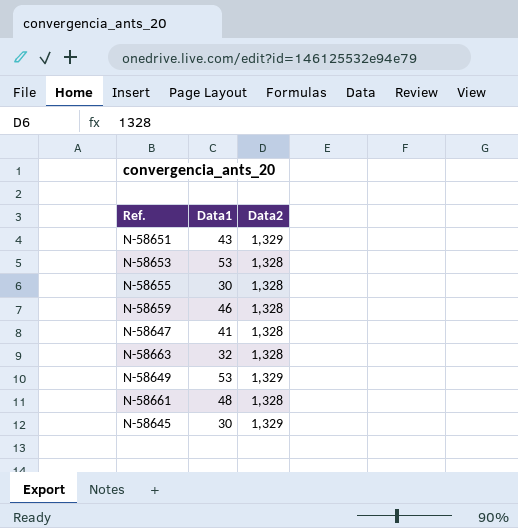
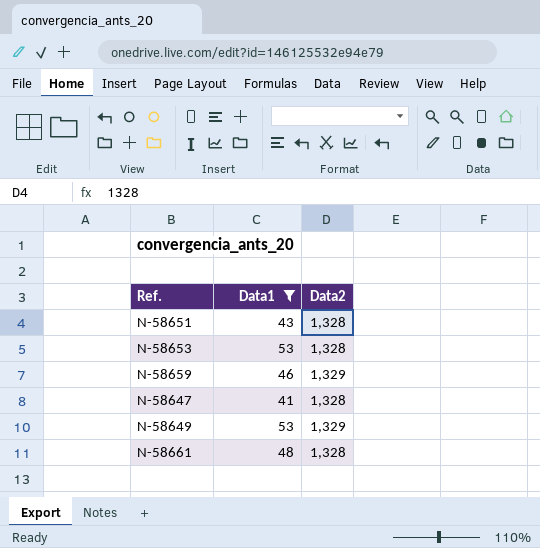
filter: none -> Data1 >= 41
N-58651 | Data2: 1,329 -> 1,328
N-58659 | Data2: 1,328 -> 1,329

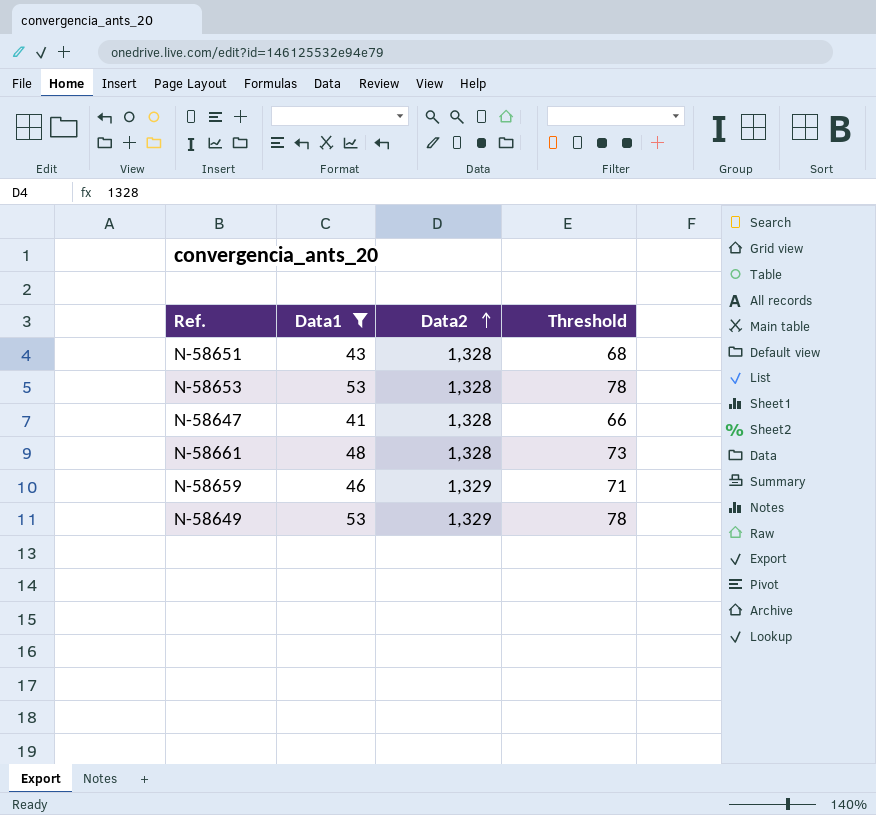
row order: none -> Data2 ascending
column Threshold | formula: none -> [Data1] + 25

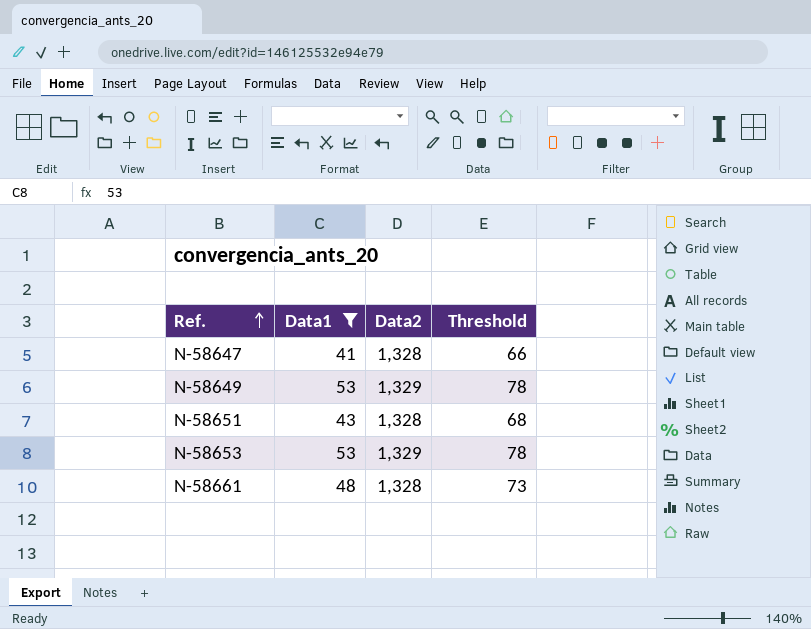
row order: Data2 ascending -> Ref. ascending
row N-58659: 46 | 1,329 | 71 -> none
N-58653 | Data2: 1,328 -> 1,329

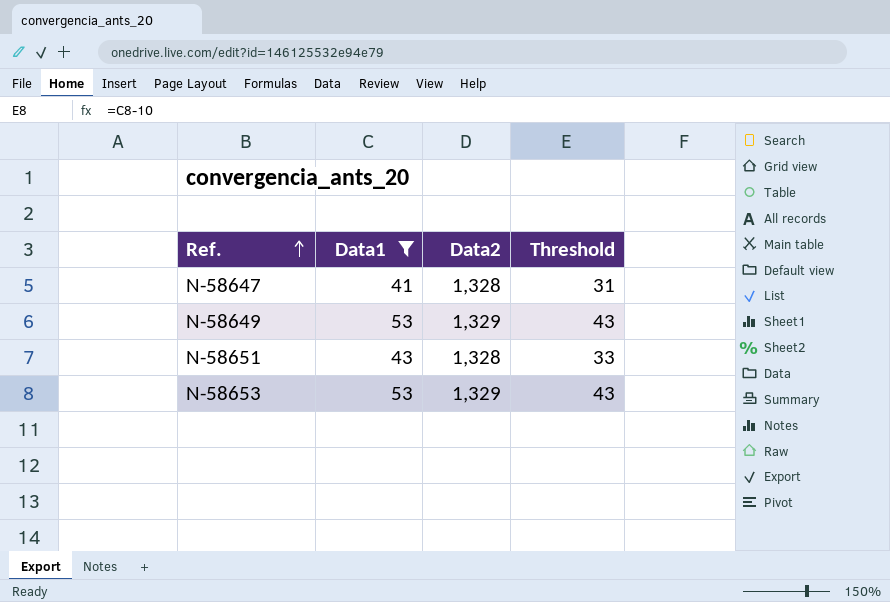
column Threshold | formula: [Data1] + 25 -> [Data1] - 10
row N-58661: 48 | 1,328 | 73 -> none

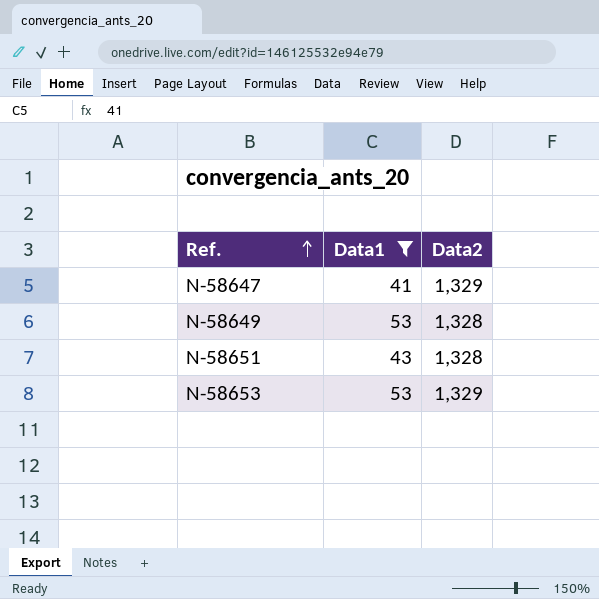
column Threshold | formula: [Data1] - 10 -> none
N-58647 | Data2: 1,328 -> 1,329
N-58649 | Data2: 1,329 -> 1,328

